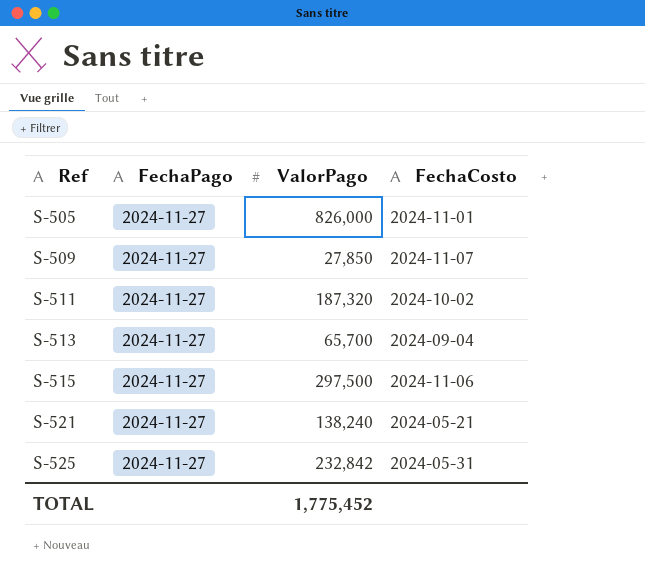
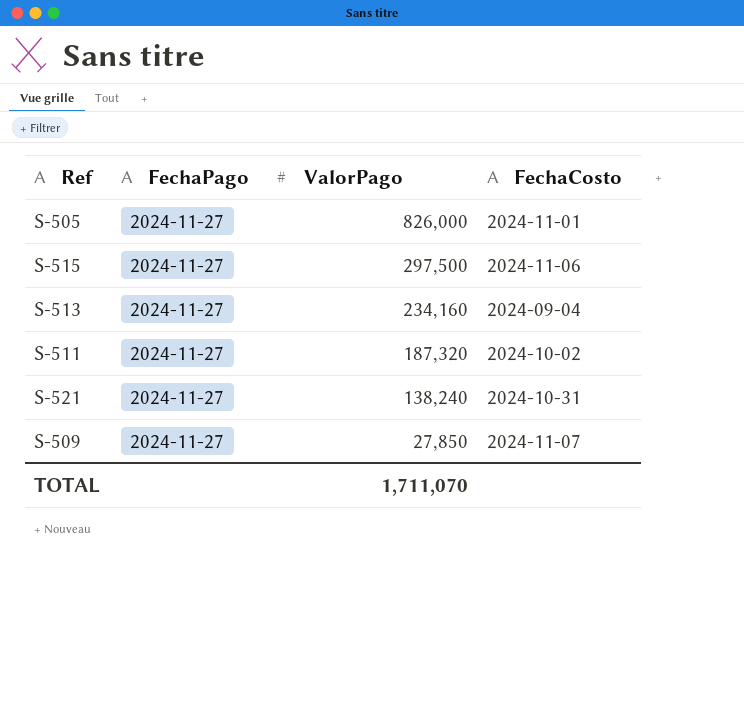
row order: Ref ascending -> ValorPago descending
row S-525: 2024-11-27 | 232,842 | 2024-05-31 -> none
S-513 | ValorPago: 65,700 -> 234,160
S-521 | FechaCosto: 2024-05-21 -> 2024-10-31
TOTAL | ValorPago: 1,775,452 -> 1,711,070

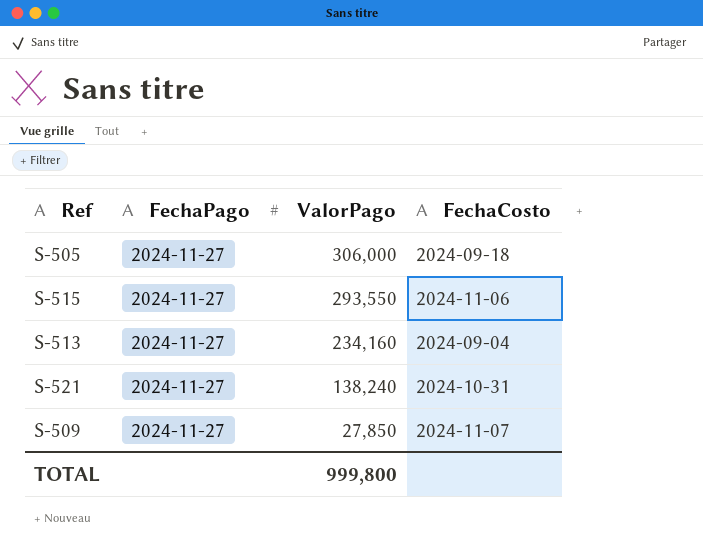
row S-511: 2024-11-27 | 187,320 | 2024-10-02 -> none
S-505 | ValorPago: 826,000 -> 306,000
S-505 | FechaCosto: 2024-11-01 -> 2024-09-18
S-515 | ValorPago: 297,500 -> 293,550
TOTAL | ValorPago: 1,711,070 -> 999,800

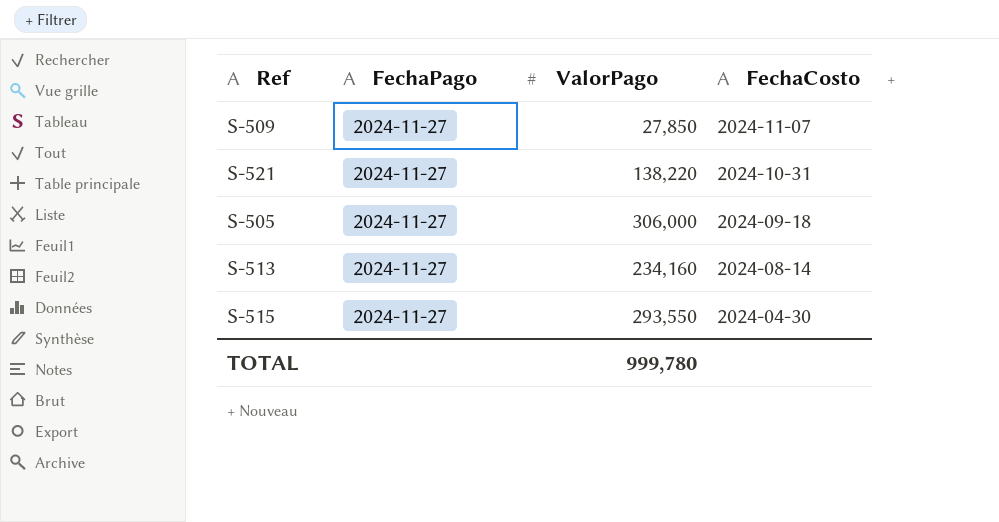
row order: ValorPago descending -> FechaCosto descending
S-521 | ValorPago: 138,240 -> 138,220
S-513 | FechaCosto: 2024-09-04 -> 2024-08-14
S-515 | FechaCosto: 2024-11-06 -> 2024-04-30
TOTAL | ValorPago: 999,800 -> 999,780

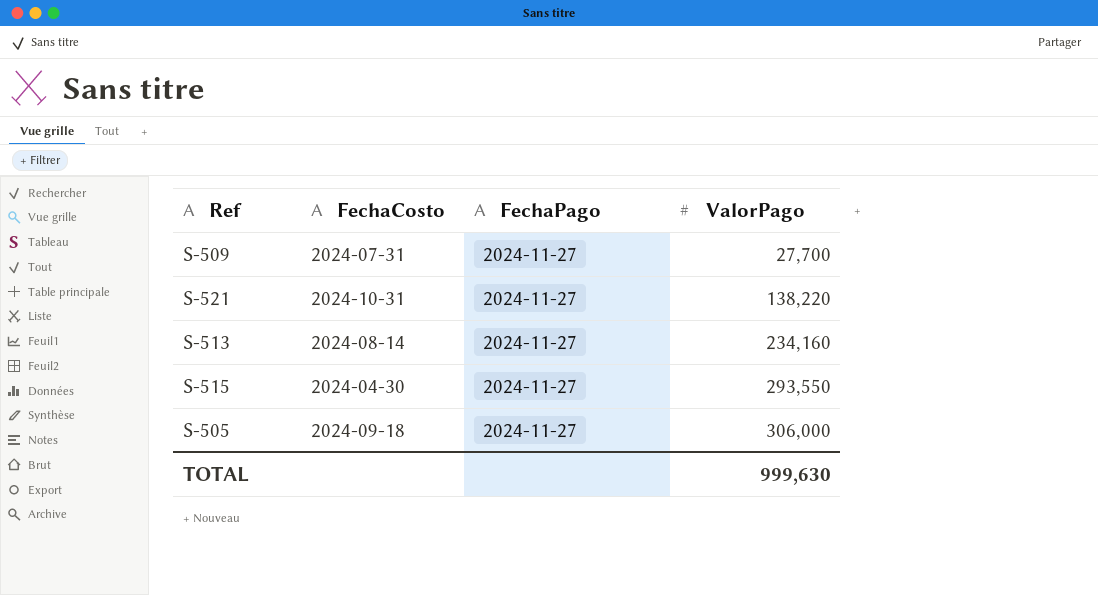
row order: FechaCosto descending -> ValorPago ascending
column FechaCosto | position: 4 -> 2
S-509 | FechaCosto: 2024-11-07 -> 2024-07-31
S-509 | ValorPago: 27,850 -> 27,700
TOTAL | ValorPago: 999,780 -> 999,630

